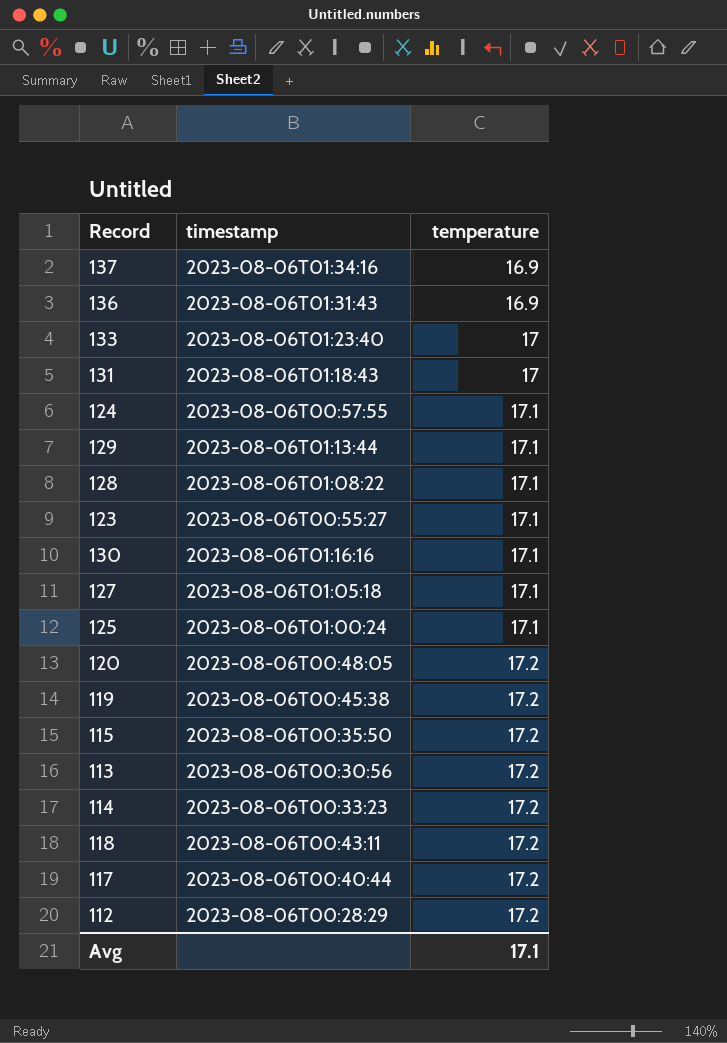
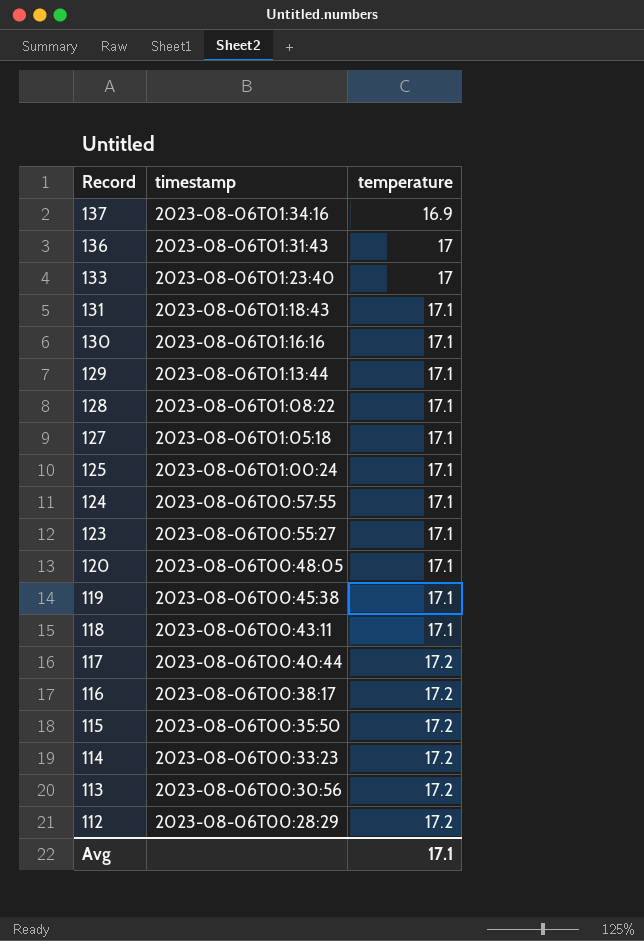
row order: temperature ascending -> Record descending
136 | temperature: 16.9 -> 17
131 | temperature: 17 -> 17.1
120 | temperature: 17.2 -> 17.1
119 | temperature: 17.2 -> 17.1
118 | temperature: 17.2 -> 17.1
row 116: none -> 2023-08-06T00:38:17 | 17.2

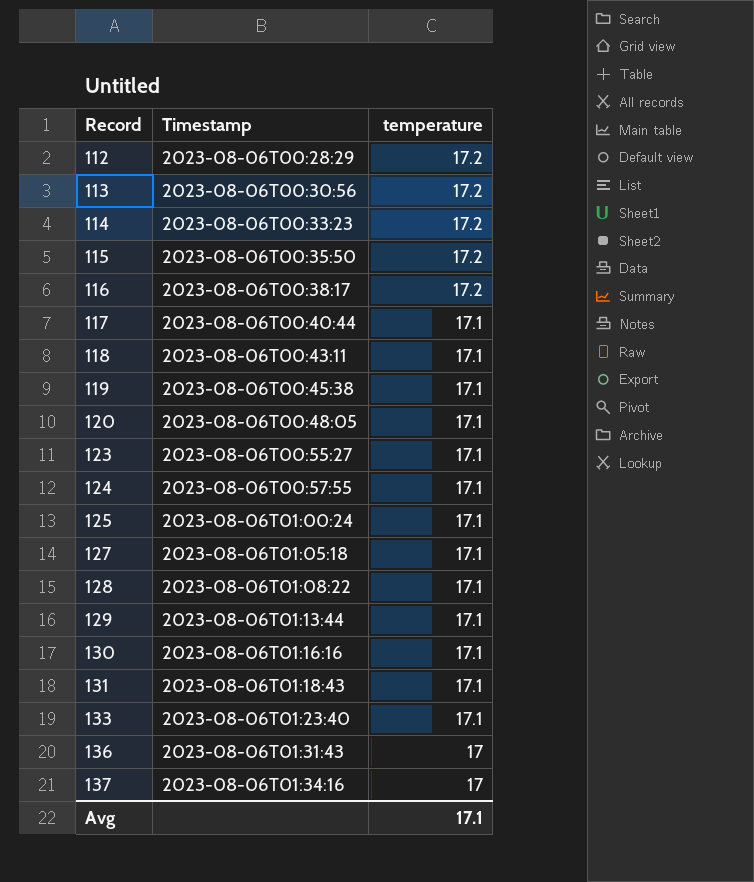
row order: Record descending -> Record ascending
column name: timestamp -> Timestamp
117 | temperature: 17.2 -> 17.1
133 | temperature: 17 -> 17.1
137 | temperature: 16.9 -> 17

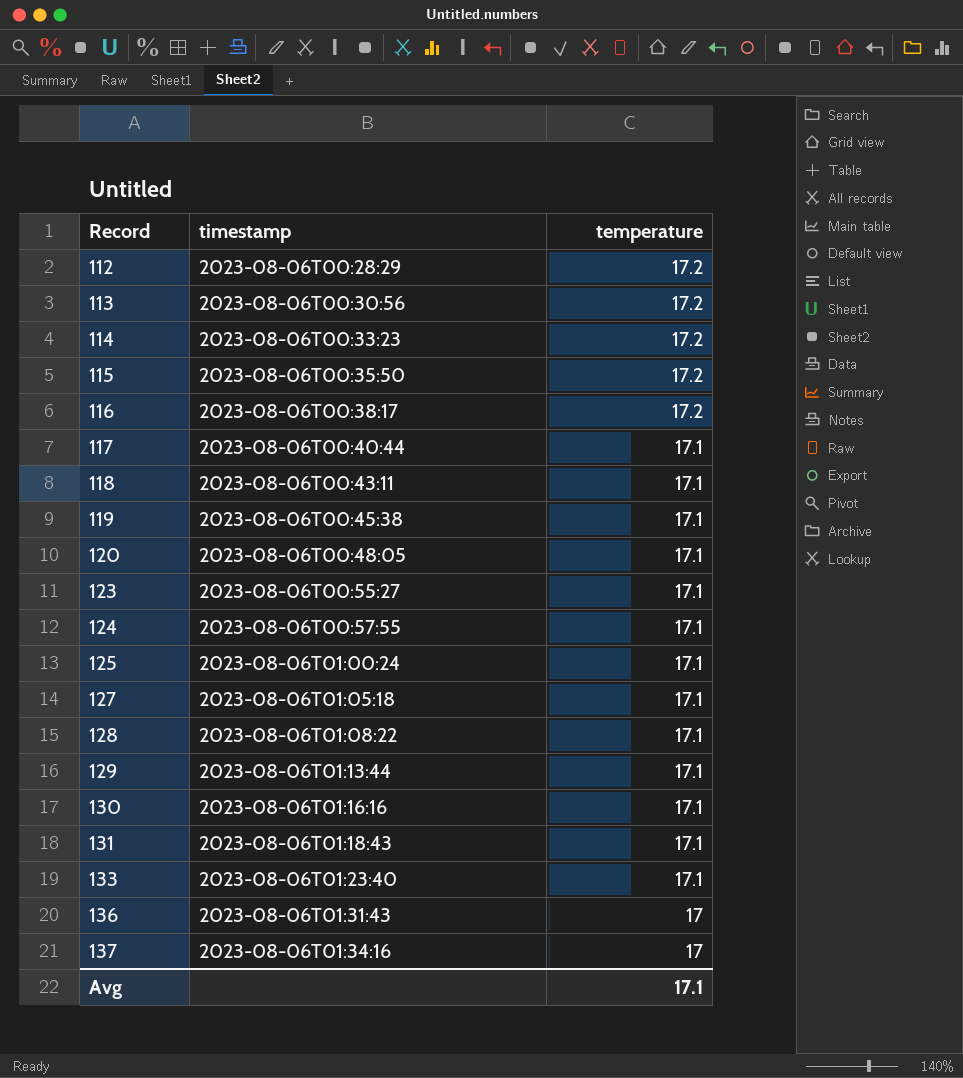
column name: Timestamp -> timestamp

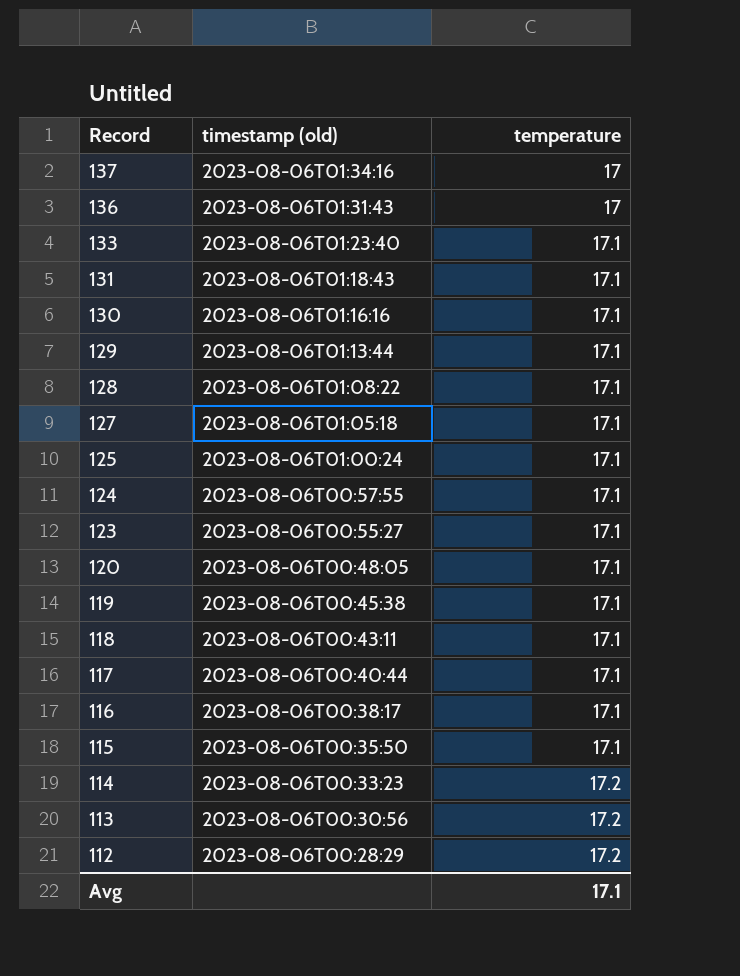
row order: Record ascending -> Record descending
column name: timestamp -> timestamp (old)
116 | temperature: 17.2 -> 17.1
115 | temperature: 17.2 -> 17.1

